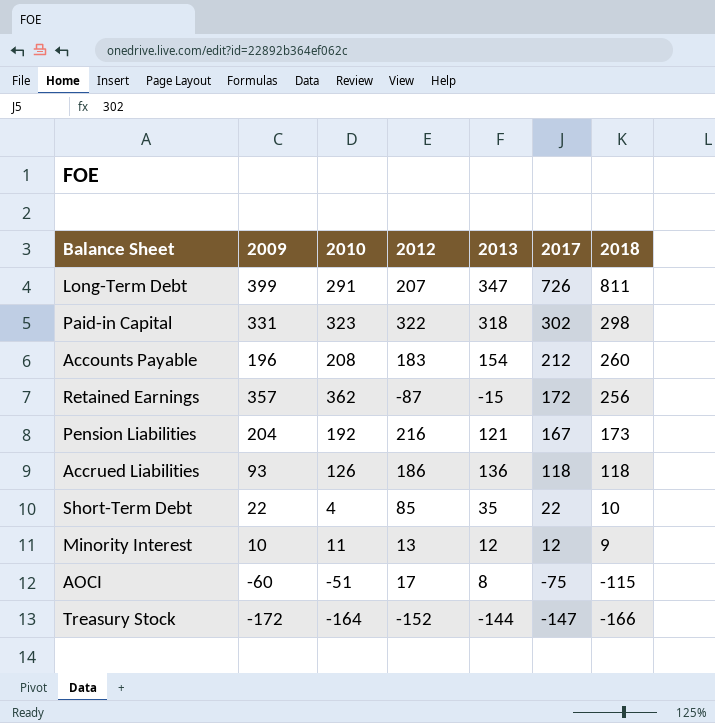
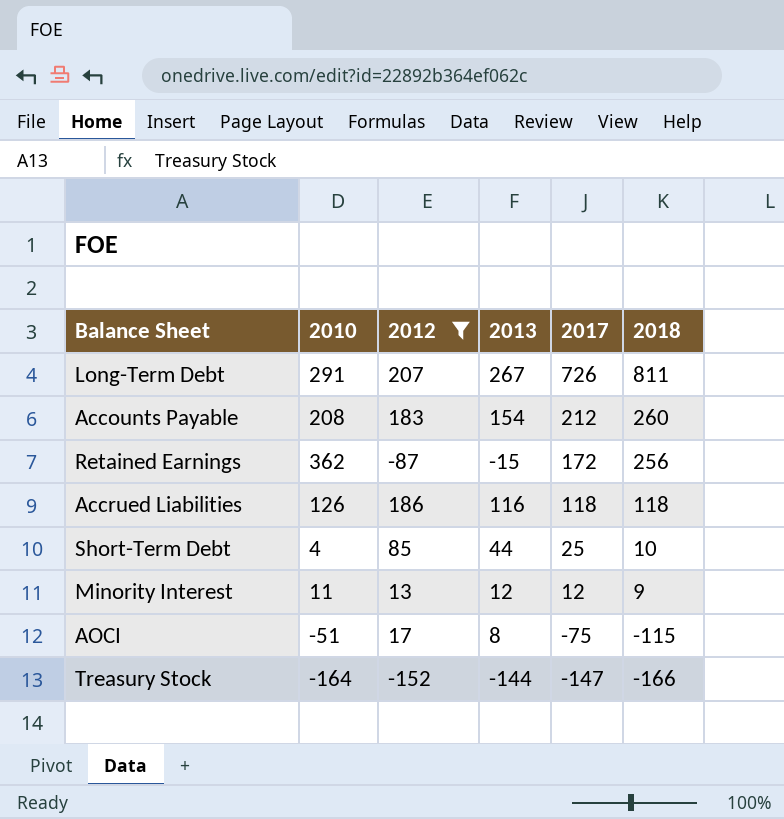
filter: none -> 2012 <= 207
column 2009 | position: 2 -> none
Long-Term Debt | 2013: 347 -> 267
Accrued Liabilities | 2013: 136 -> 116
Short-Term Debt | 2013: 35 -> 44
Short-Term Debt | 2017: 22 -> 25

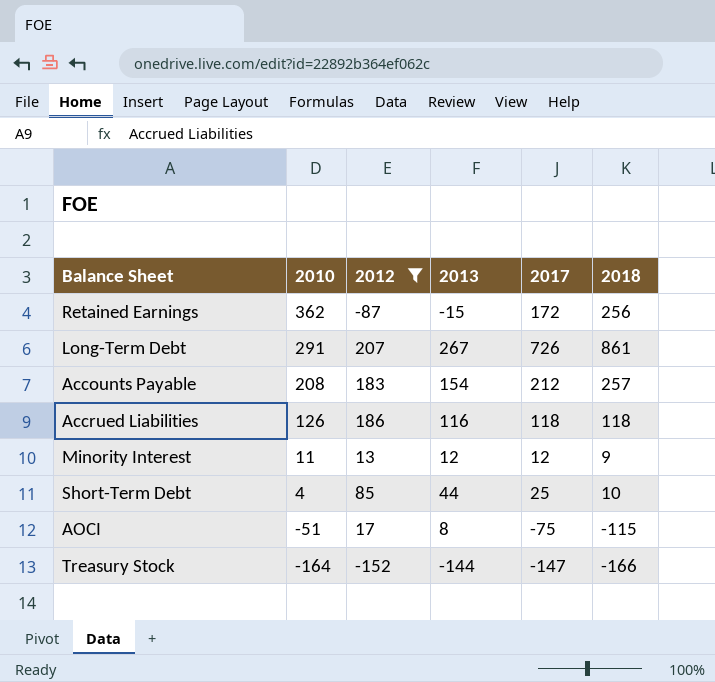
row order: 2017 descending -> 2010 descending
Long-Term Debt | 2018: 811 -> 861
Accounts Payable | 2018: 260 -> 257

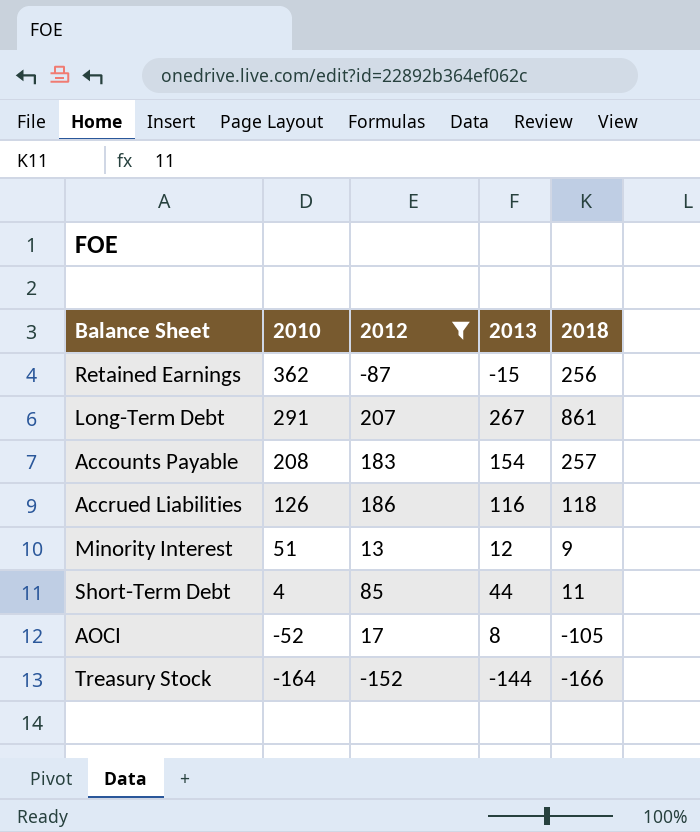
column 2017 | position: 5 -> none
Minority Interest | 2010: 11 -> 51
Short-Term Debt | 2018: 10 -> 11
AOCI | 2010: -51 -> -52
AOCI | 2018: -115 -> -105

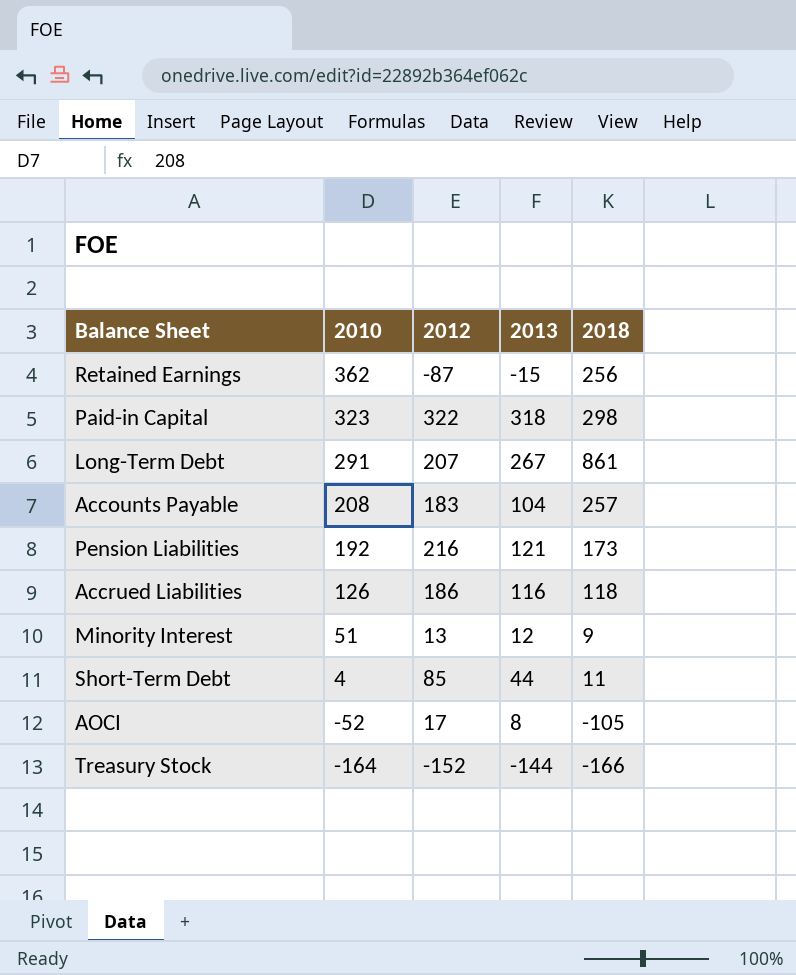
filter: 2012 <= 207 -> none
Accounts Payable | 2013: 154 -> 104

